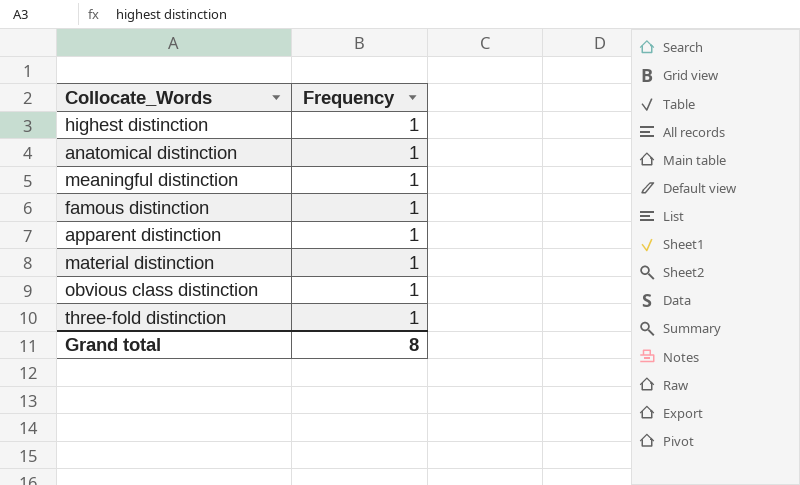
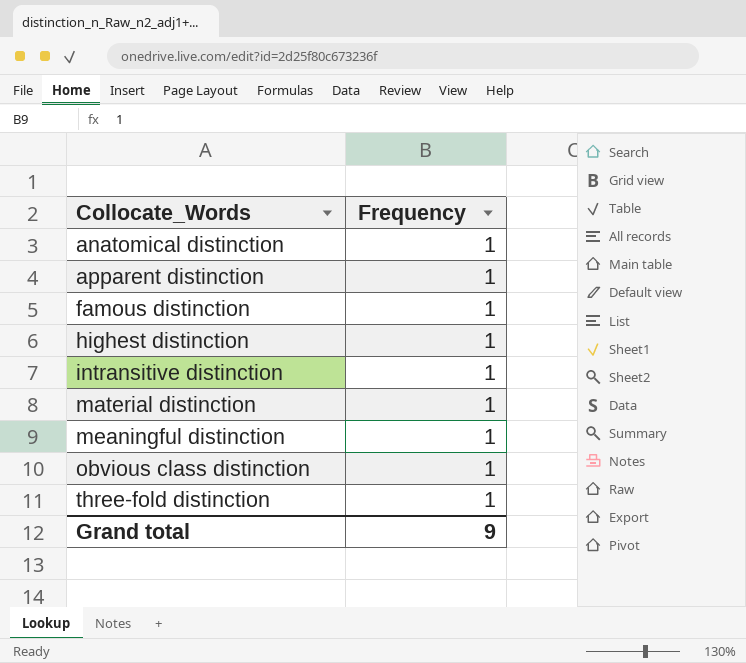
row order: none -> Collocate_Words ascending
row intransitive distinction: none -> 1
Grand total | Frequency: 8 -> 9

